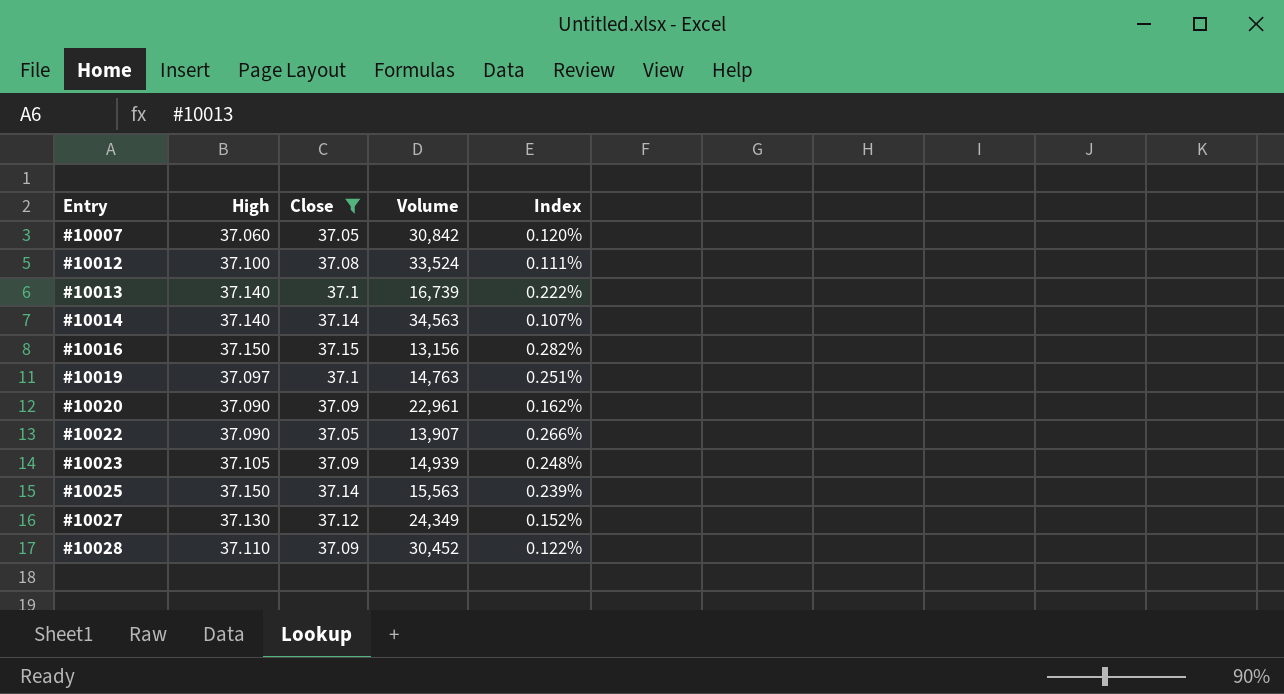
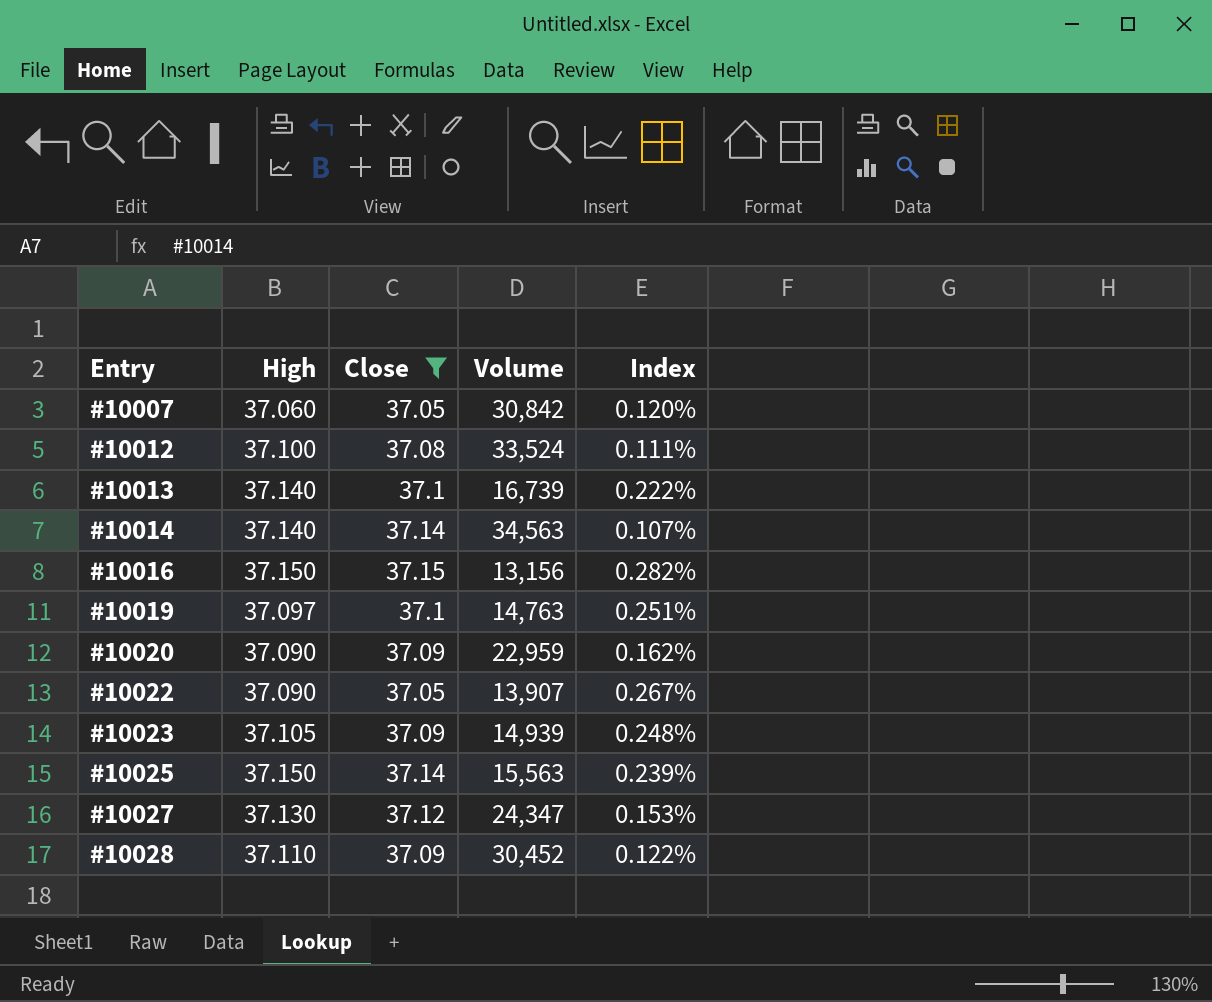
column Index | formula: [Close] / [Volume] -> [High] / [Volume]
#10020 | Volume: 22,961 -> 22,959
#10027 | Volume: 24,349 -> 24,347

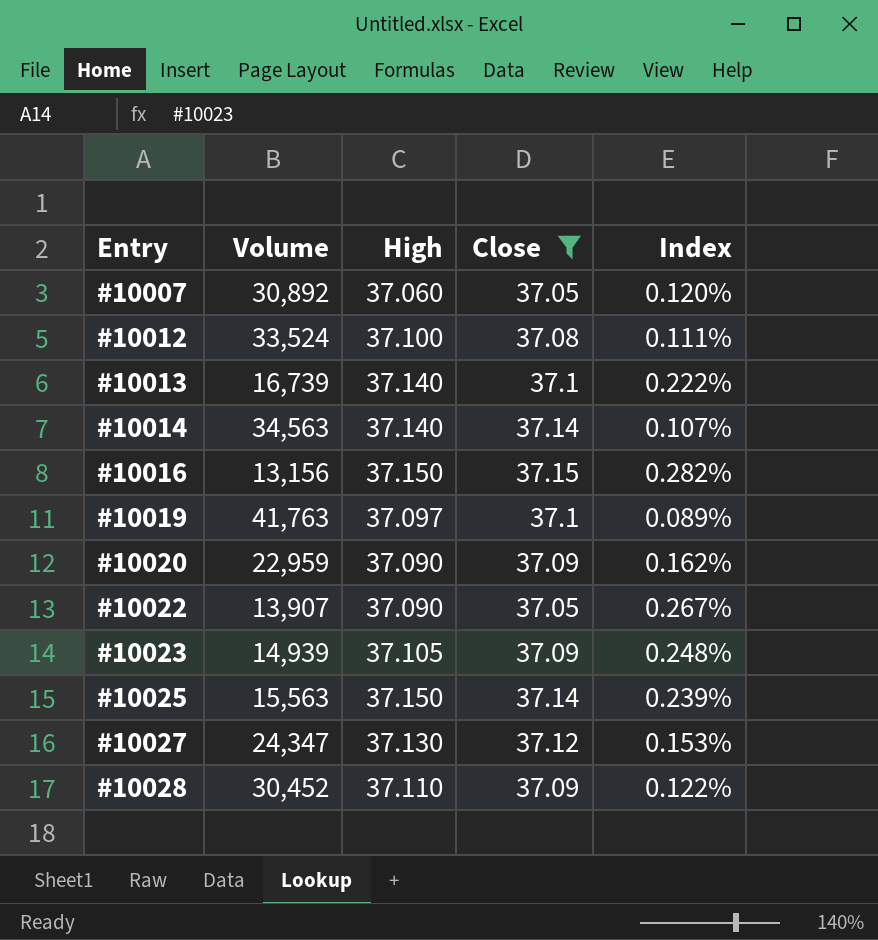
column Volume | position: 4 -> 2
#10007 | Volume: 30,842 -> 30,892
#10019 | Volume: 14,763 -> 41,763
#10019 | Index: 0.251% -> 0.089%

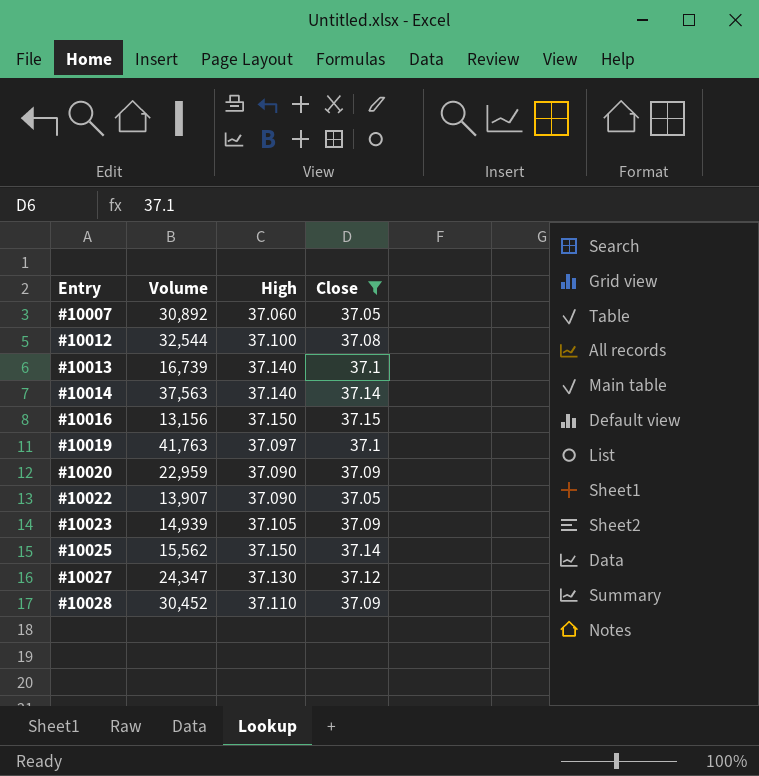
column Index | formula: [High] / [Volume] -> none
#10012 | Volume: 33,524 -> 32,544
#10014 | Volume: 34,563 -> 37,563
#10025 | Volume: 15,563 -> 15,562

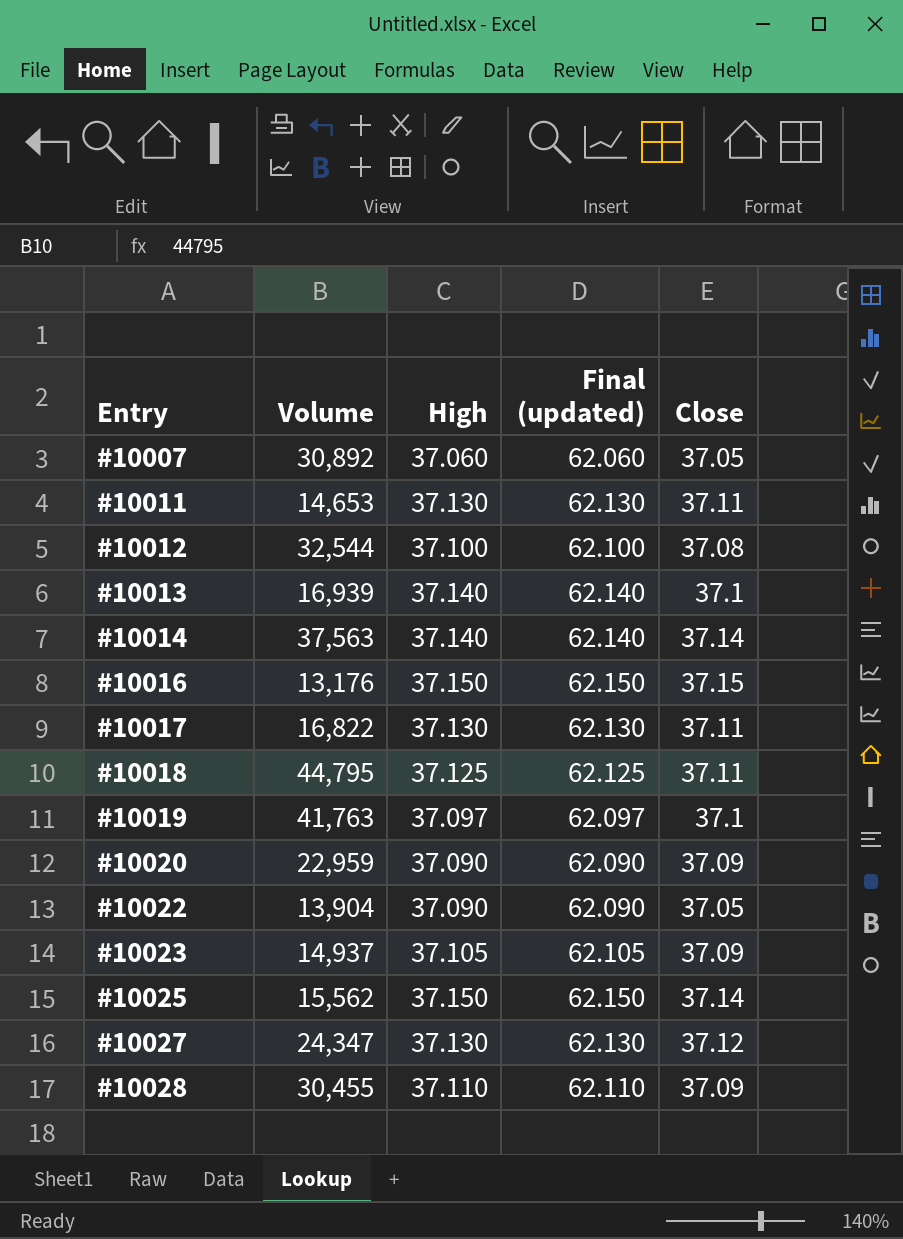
filter: Close != 37.11 -> none
column Final (updated) | formula: none -> [High] + 25
#10013 | Volume: 16,739 -> 16,939
#10016 | Volume: 13,156 -> 13,176
#10022 | Volume: 13,907 -> 13,904
#10023 | Volume: 14,939 -> 14,937
#10028 | Volume: 30,452 -> 30,455

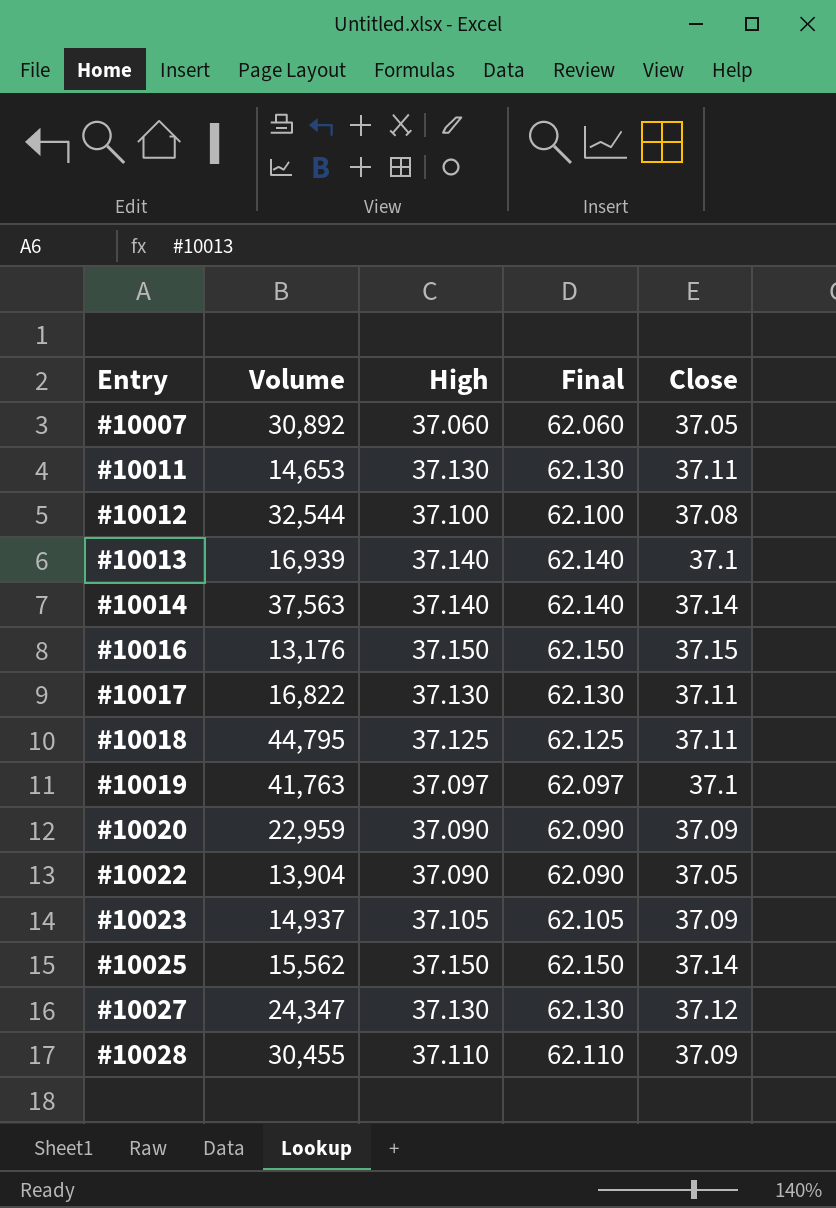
column name: Final (updated) -> Final

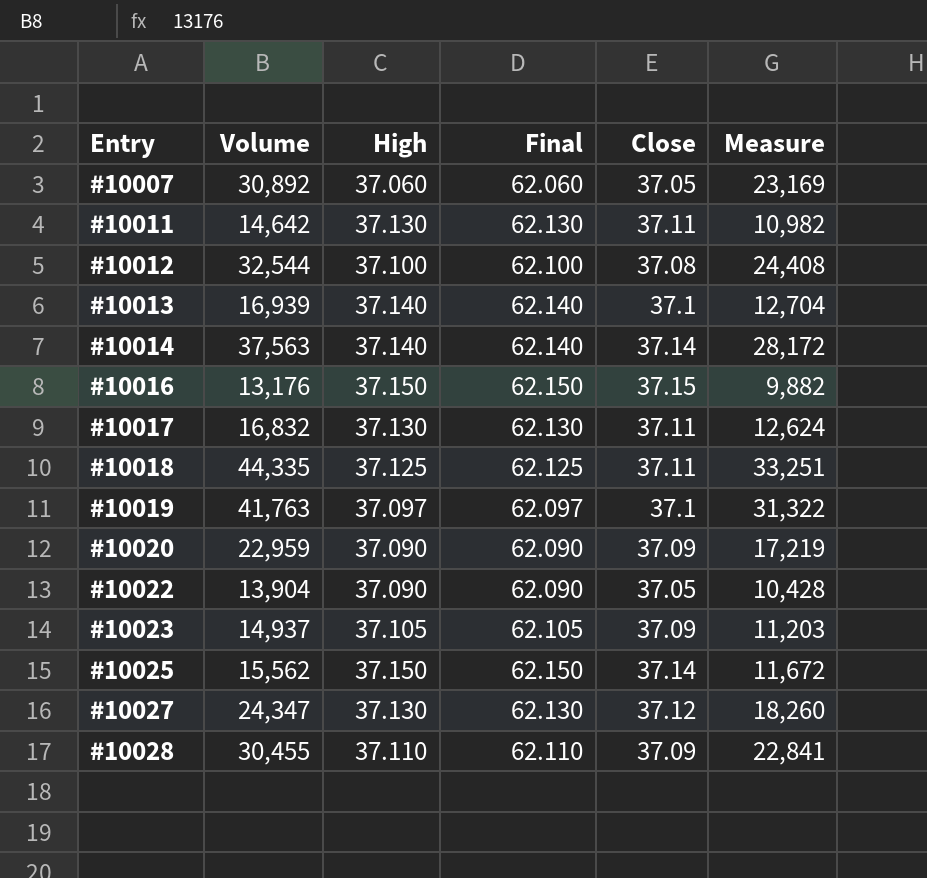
column Measure | formula: none -> [Volume] * 0.75
#10011 | Volume: 14,653 -> 14,642
#10017 | Volume: 16,822 -> 16,832
#10018 | Volume: 44,795 -> 44,335

